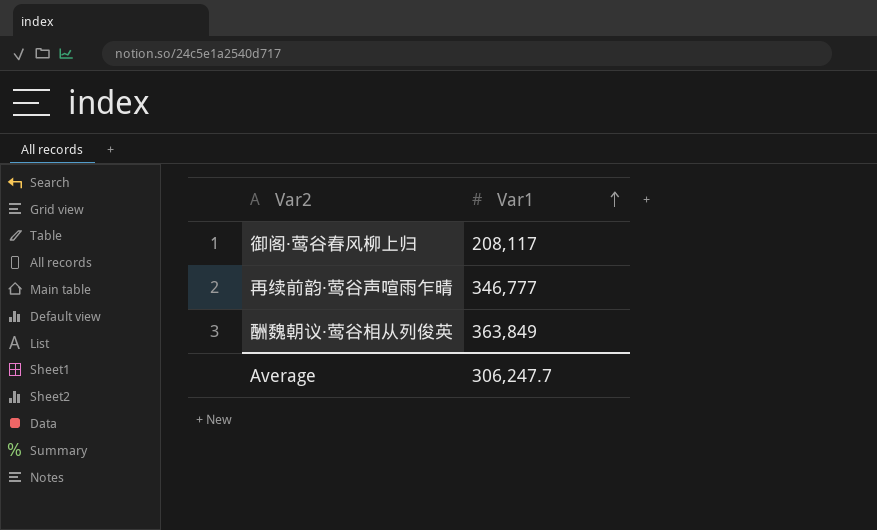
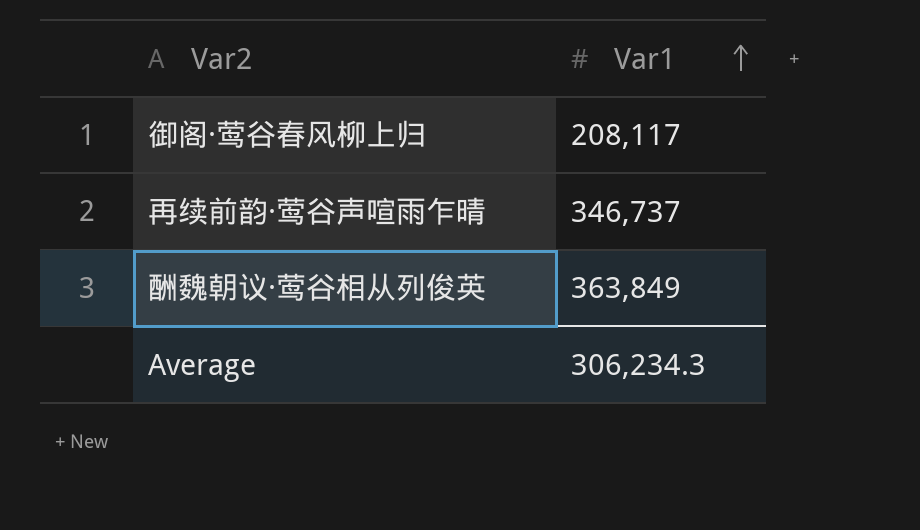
再续前韵·莺谷声喧雨乍晴 | Var1: 346,777 -> 346,737
Average | Var1: 306,247.7 -> 306,234.3

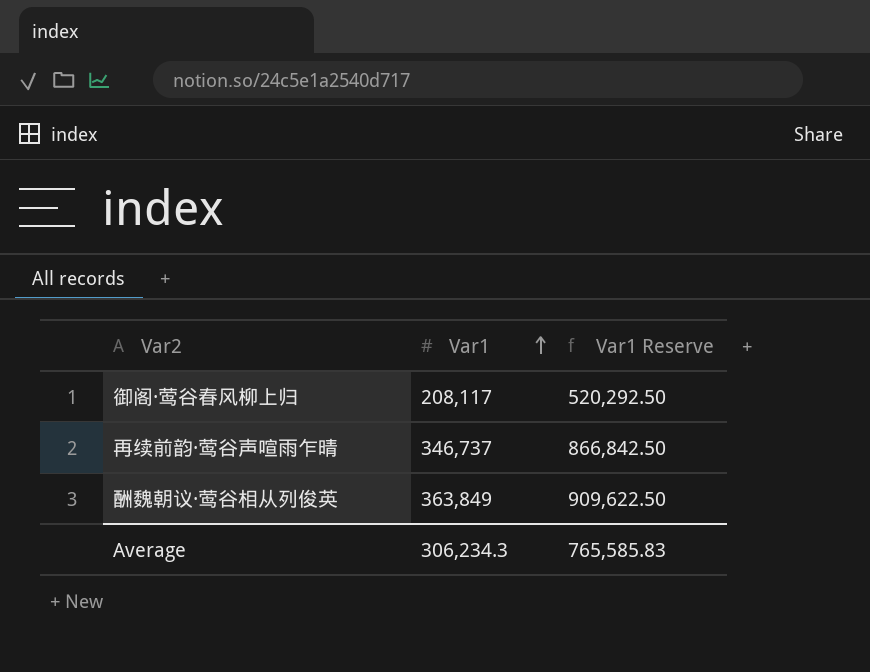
column Var1 Reserve | formula: none -> [Var1] * 2.5

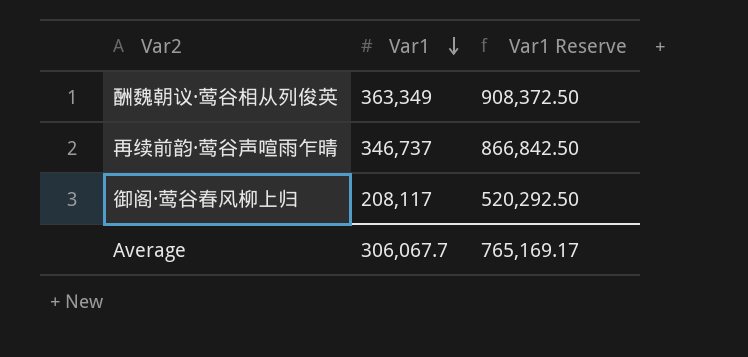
row order: Var1 ascending -> Var1 descending
酬魏朝议·莺谷相从列俊英 | Var1: 363,849 -> 363,349
酬魏朝议·莺谷相从列俊英 | Var1 Reserve: 909,622.50 -> 908,372.50
Average | Var1: 306,234.3 -> 306,067.7
Average | Var1 Reserve: 765,585.83 -> 765,169.17

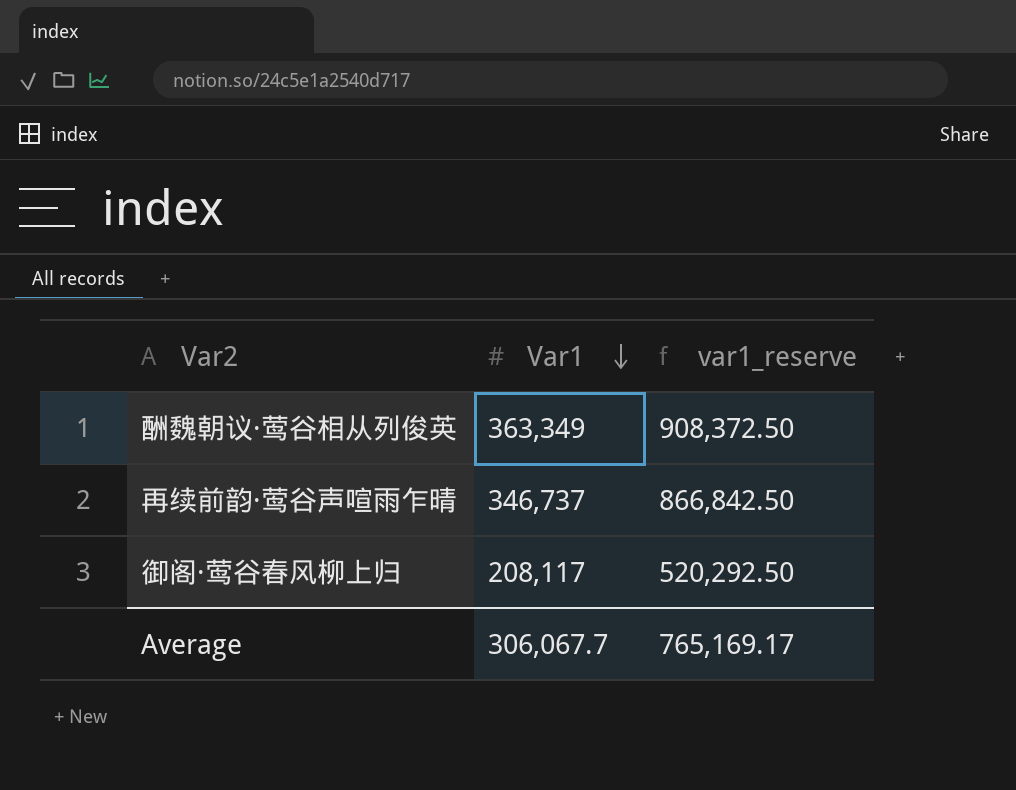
column name: Var1 Reserve -> var1_reserve

